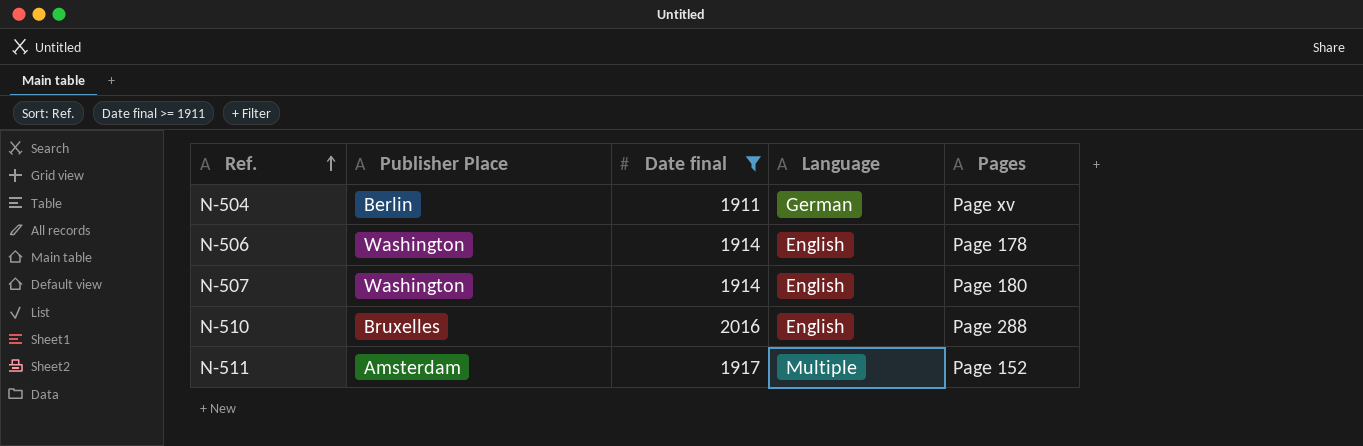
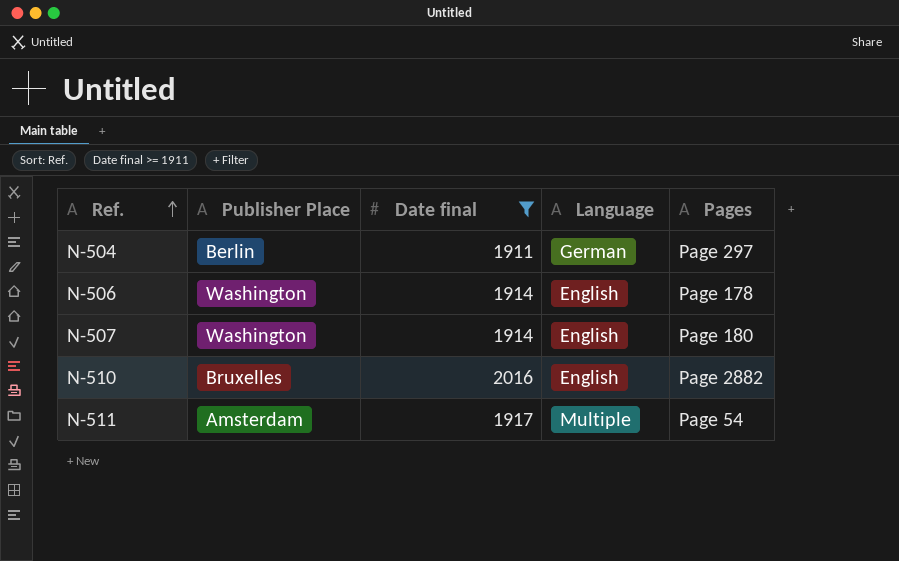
N-504 | Pages: Page xv -> Page 297
N-510 | Pages: Page 288 -> Page 2882
N-511 | Pages: Page 152 -> Page 54

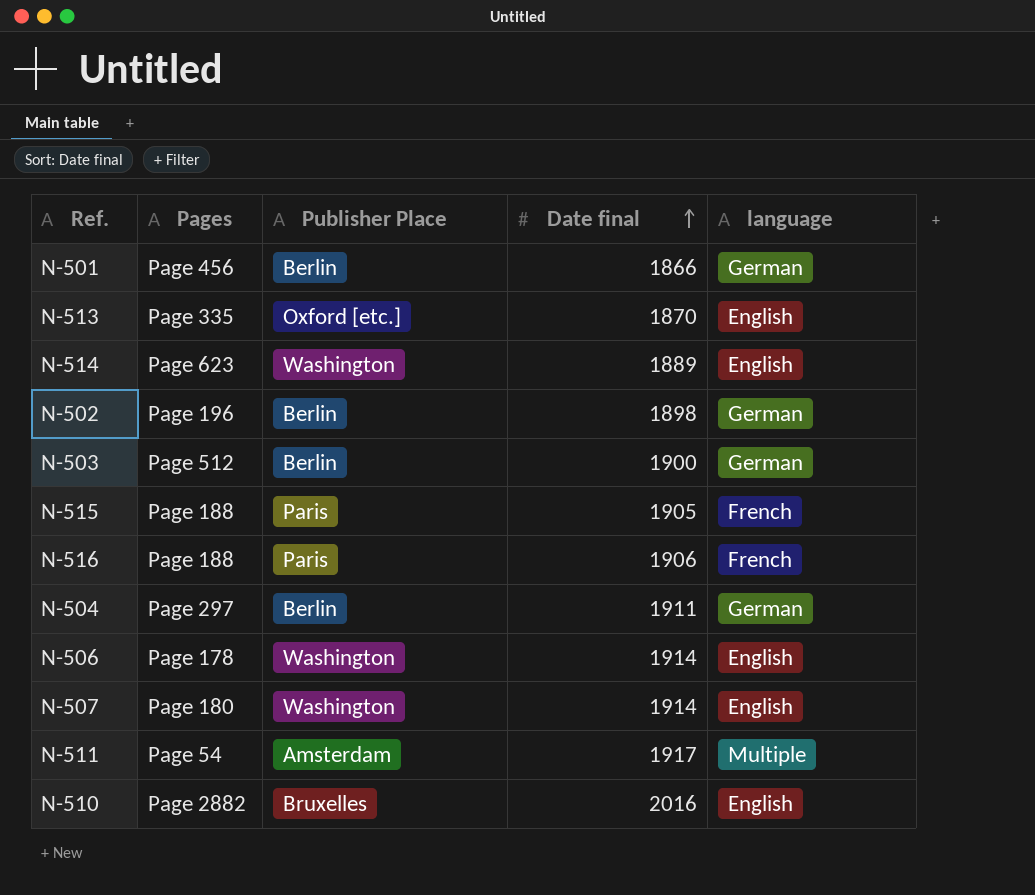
filter: Date final >= 1911 -> none
row order: Ref. ascending -> Date final ascending
column Pages | position: 5 -> 2
column name: Language -> language

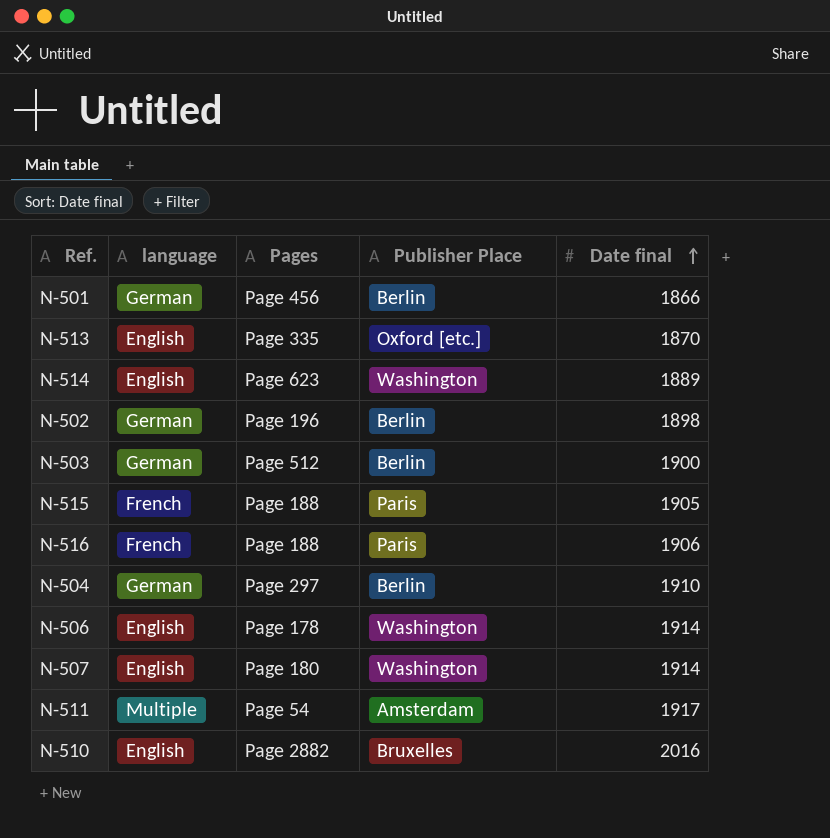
column language | position: 5 -> 2
N-504 | Date final: 1911 -> 1910

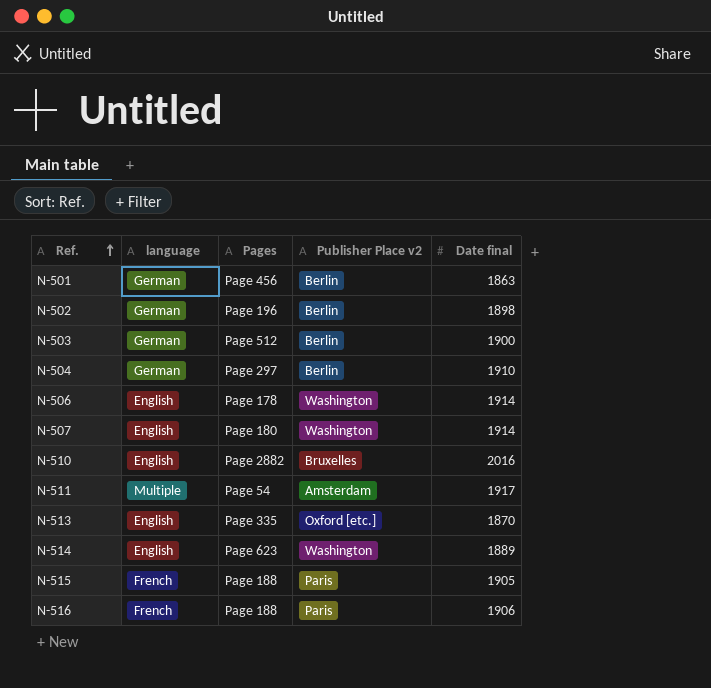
row order: Date final ascending -> Ref. ascending
column name: Publisher Place -> Publisher Place v2
N-501 | Date final: 1866 -> 1863

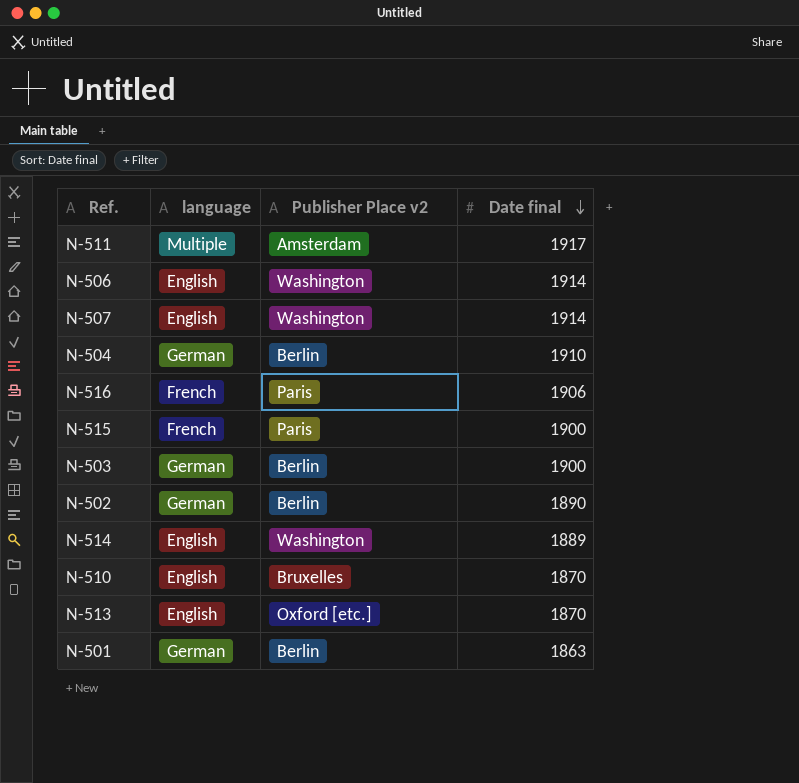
row order: Ref. ascending -> Date final descending
column Pages | position: 3 -> none
N-515 | Date final: 1905 -> 1900
N-502 | Date final: 1898 -> 1890
N-510 | Date final: 2016 -> 1870

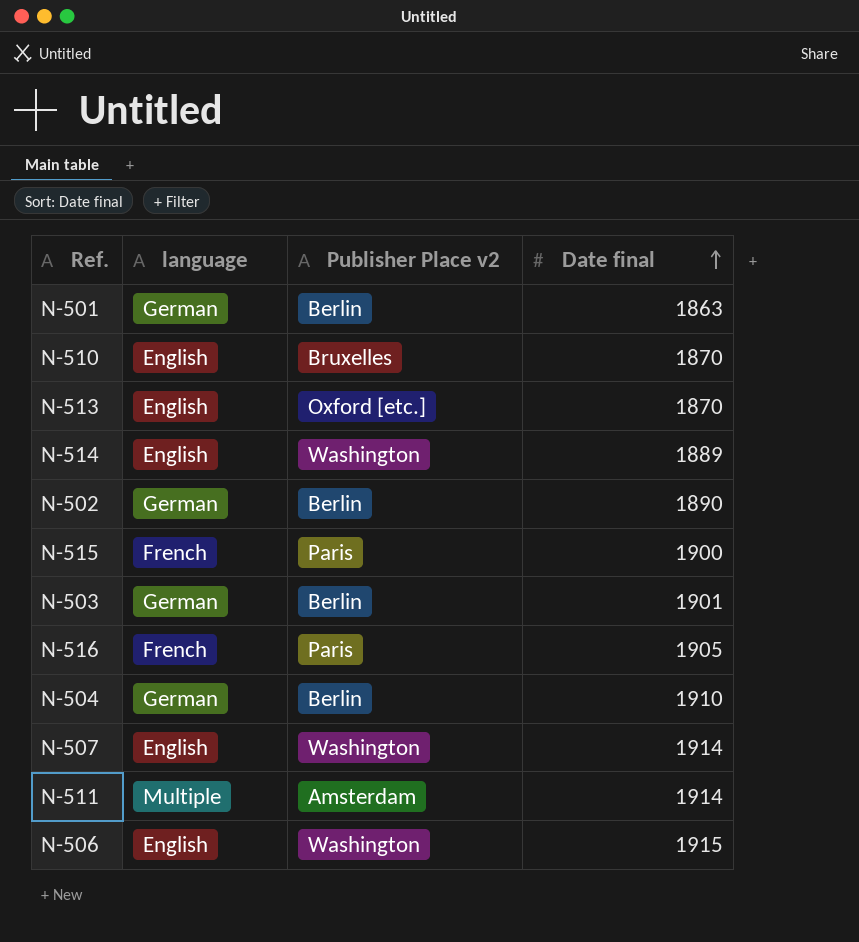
row order: Date final descending -> Date final ascending
N-503 | Date final: 1900 -> 1901
N-516 | Date final: 1906 -> 1905
N-511 | Date final: 1917 -> 1914
N-506 | Date final: 1914 -> 1915

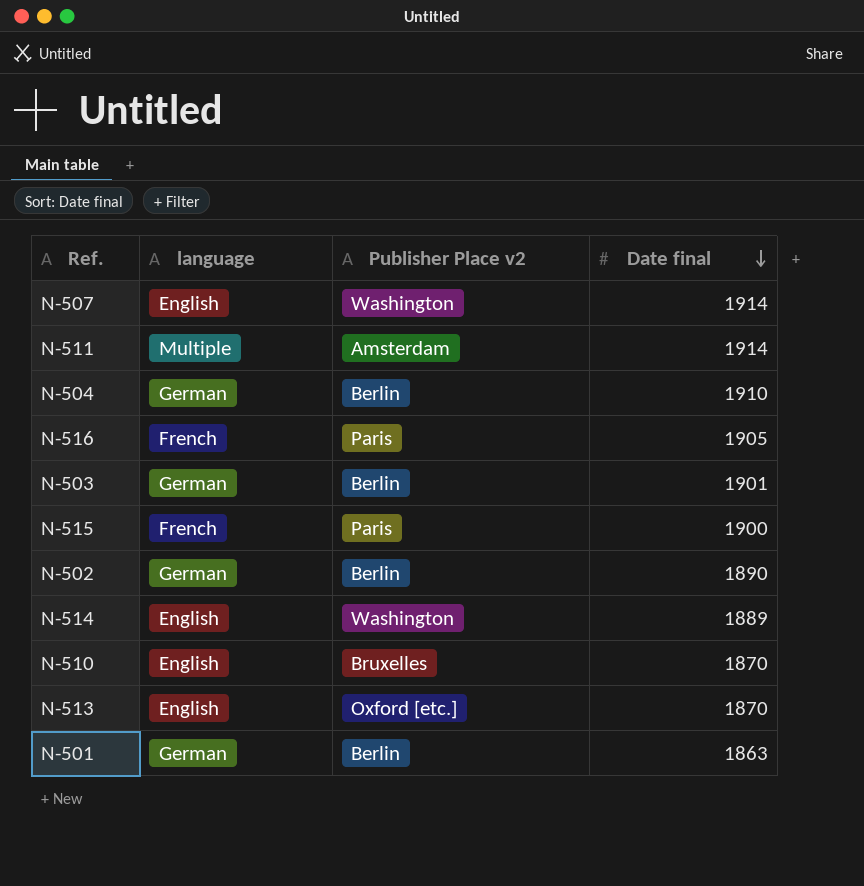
row order: Date final ascending -> Date final descending
row N-506: English | Washington | 1915 -> none

